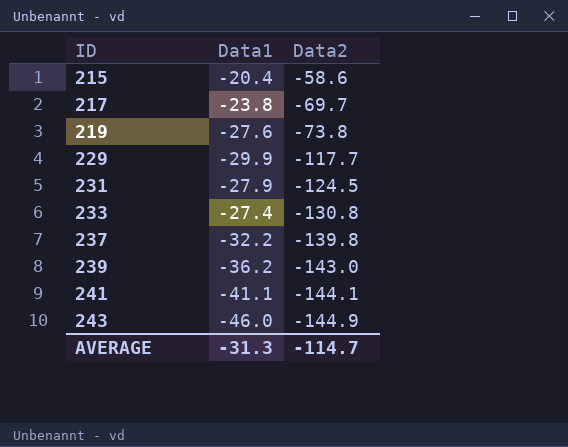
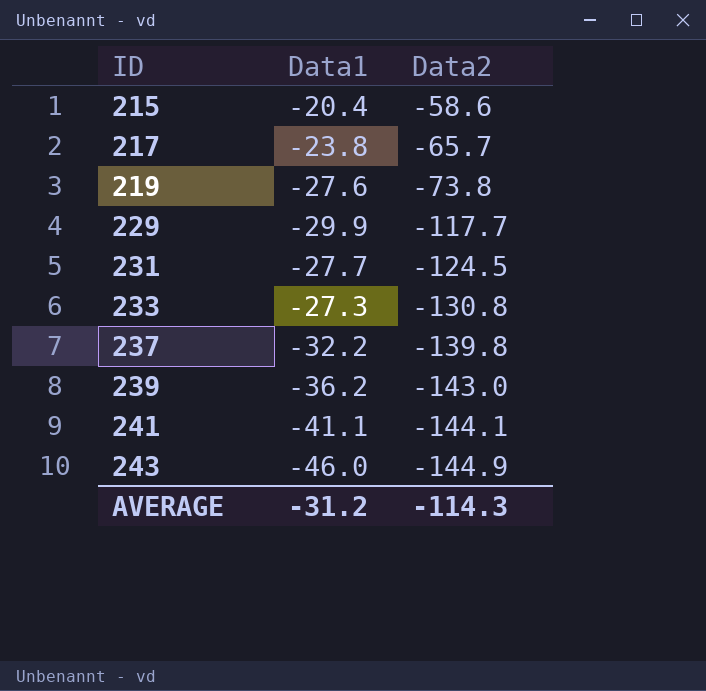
217 | Data2: -69.7 -> -65.7
231 | Data1: -27.9 -> -27.7
233 | Data1: -27.4 -> -27.3
AVERAGE | Data1: -31.3 -> -31.2
AVERAGE | Data2: -114.7 -> -114.3

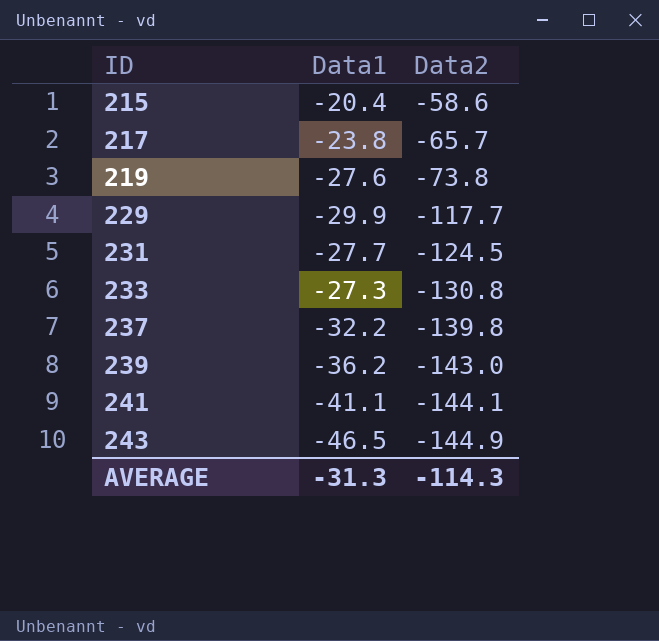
243 | Data1: -46.0 -> -46.5
AVERAGE | Data1: -31.2 -> -31.3

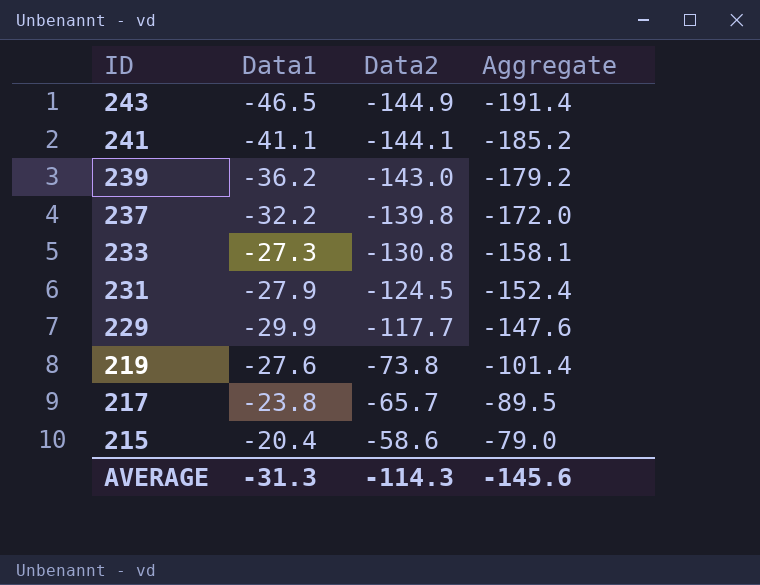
row order: ID ascending -> ID descending
column Aggregate | formula: none -> [Data1] + [Data2]
231 | Data1: -27.7 -> -27.9

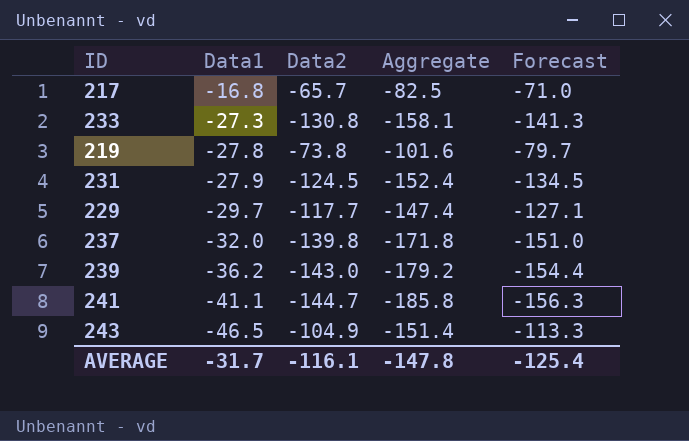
row order: ID descending -> Data1 descending
column Forecast | formula: none -> [Data2] * 1.08
row 215: -20.4 | -58.6 | -79.0 -> none
217 | Data1: -23.8 -> -16.8
217 | Aggregate: -89.5 -> -82.5
219 | Data1: -27.6 -> -27.8
219 | Aggregate: -101.4 -> -101.6
229 | Data1: -29.9 -> -29.7
229 | Aggregate: -147.6 -> -147.4
237 | Data1: -32.2 -> -32.0
237 | Aggregate: -172.0 -> -171.8
241 | Data2: -144.1 -> -144.7
241 | Aggregate: -185.2 -> -185.8
243 | Data2: -144.9 -> -104.9
243 | Aggregate: -191.4 -> -151.4
AVERAGE | Data1: -31.3 -> -31.7
AVERAGE | Data2: -114.3 -> -116.1
AVERAGE | Aggregate: -145.6 -> -147.8

